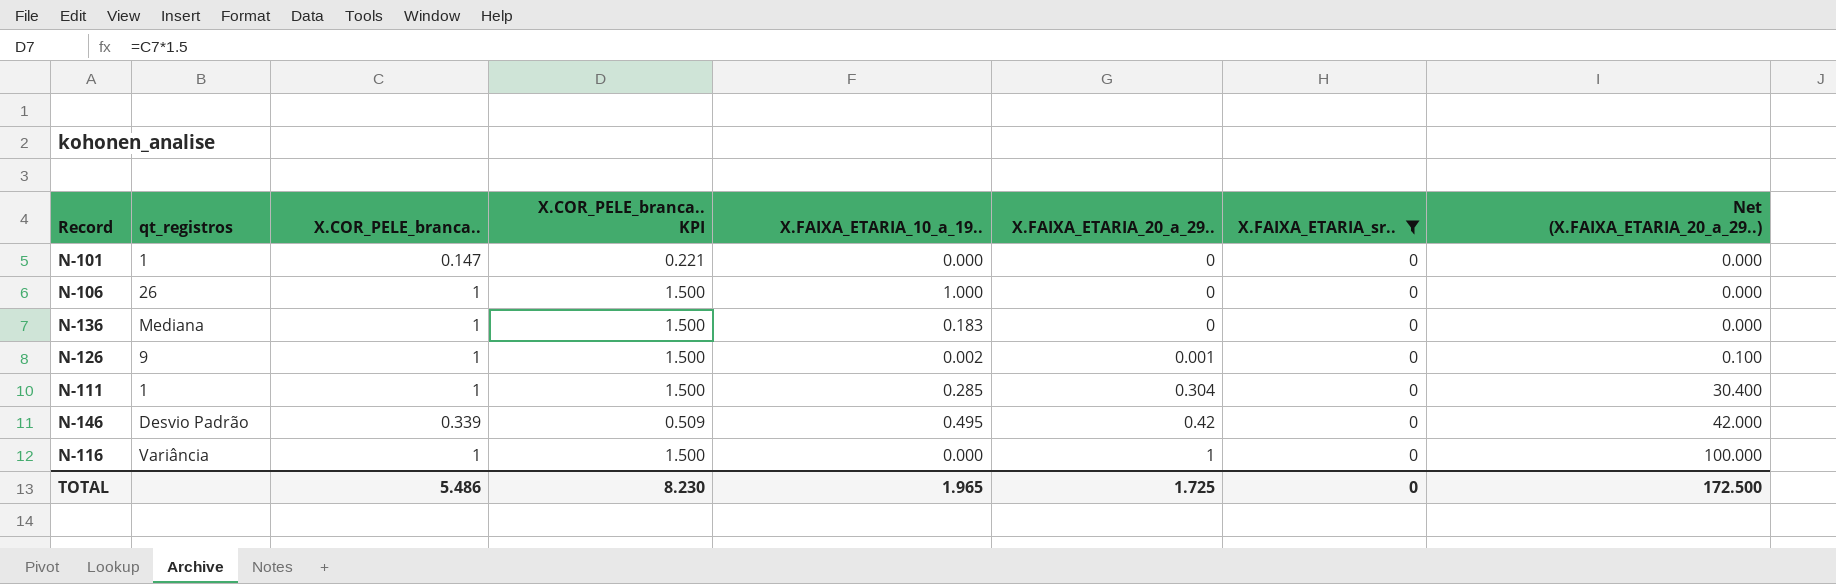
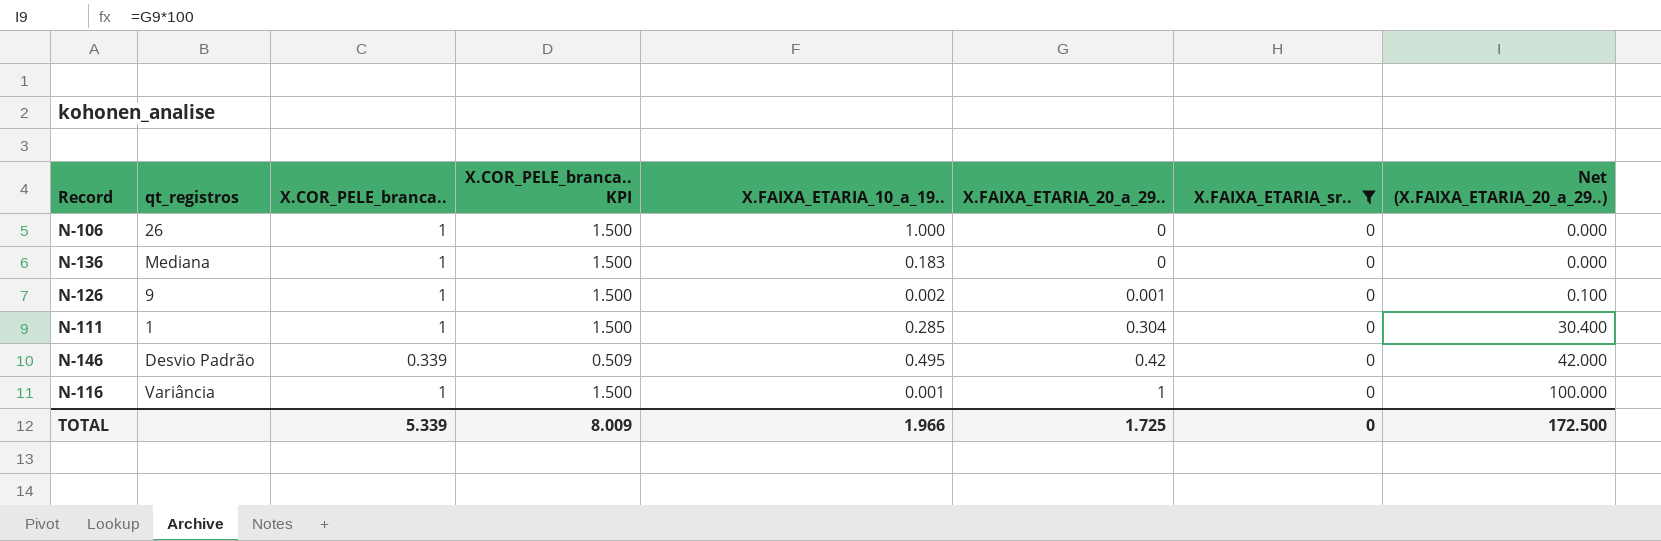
row N-101: 1 | 0.147 | 0.221 | 0.000 | 0 | 0 | 0.000 -> none
N-116 | X.FAIXA_ETARIA_10_a_19..: 0.000 -> 0.001
TOTAL | X.COR_PELE_branca..: 5.486 -> 5.339
TOTAL | X.COR_PELE_branca.. KPI: 8.230 -> 8.009
TOTAL | X.FAIXA_ETARIA_10_a_19..: 1.965 -> 1.966

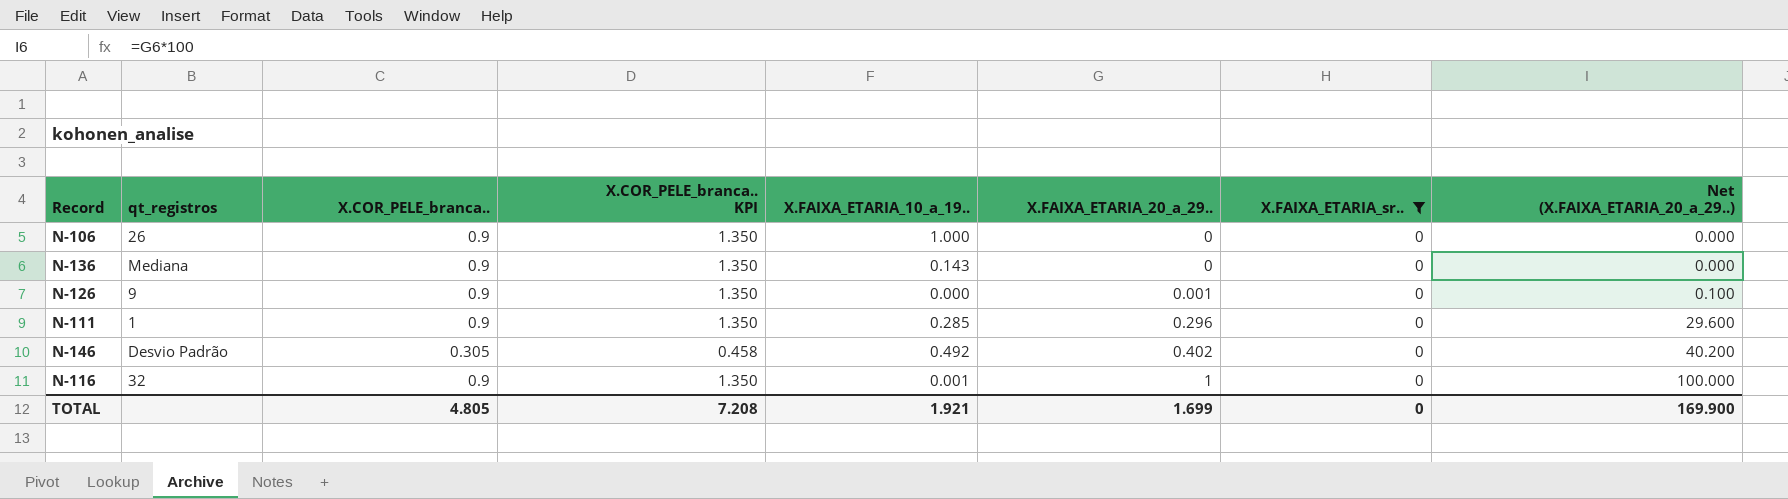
N-106 | X.COR_PELE_branca..: 1 -> 0.9
N-106 | X.COR_PELE_branca.. KPI: 1.500 -> 1.350
N-136 | X.COR_PELE_branca..: 1 -> 0.9
N-136 | X.COR_PELE_branca.. KPI: 1.500 -> 1.350
N-136 | X.FAIXA_ETARIA_10_a_19..: 0.183 -> 0.143
N-126 | X.COR_PELE_branca..: 1 -> 0.9
N-126 | X.COR_PELE_branca.. KPI: 1.500 -> 1.350
N-126 | X.FAIXA_ETARIA_10_a_19..: 0.002 -> 0.000
N-111 | X.COR_PELE_branca..: 1 -> 0.9
N-111 | X.COR_PELE_branca.. KPI: 1.500 -> 1.350
N-111 | X.FAIXA_ETARIA_20_a_29..: 0.304 -> 0.296
N-111 | Net (X.FAIXA_ETARIA_20_a_29..): 30.400 -> 29.600
N-146 | X.COR_PELE_branca..: 0.339 -> 0.305
N-146 | X.COR_PELE_branca.. KPI: 0.509 -> 0.458
N-146 | X.FAIXA_ETARIA_10_a_19..: 0.495 -> 0.492
N-146 | X.FAIXA_ETARIA_20_a_29..: 0.42 -> 0.402
N-146 | Net (X.FAIXA_ETARIA_20_a_29..): 42.000 -> 40.200
N-116 | qt_registros: Variância -> 32
N-116 | X.COR_PELE_branca..: 1 -> 0.9
N-116 | X.COR_PELE_branca.. KPI: 1.500 -> 1.350
TOTAL | X.COR_PELE_branca..: 5.339 -> 4.805
TOTAL | X.COR_PELE_branca.. KPI: 8.009 -> 7.208
TOTAL | X.FAIXA_ETARIA_10_a_19..: 1.966 -> 1.921
TOTAL | X.FAIXA_ETARIA_20_a_29..: 1.725 -> 1.699
TOTAL | Net (X.FAIXA_ETARIA_20_a_29..): 172.500 -> 169.900

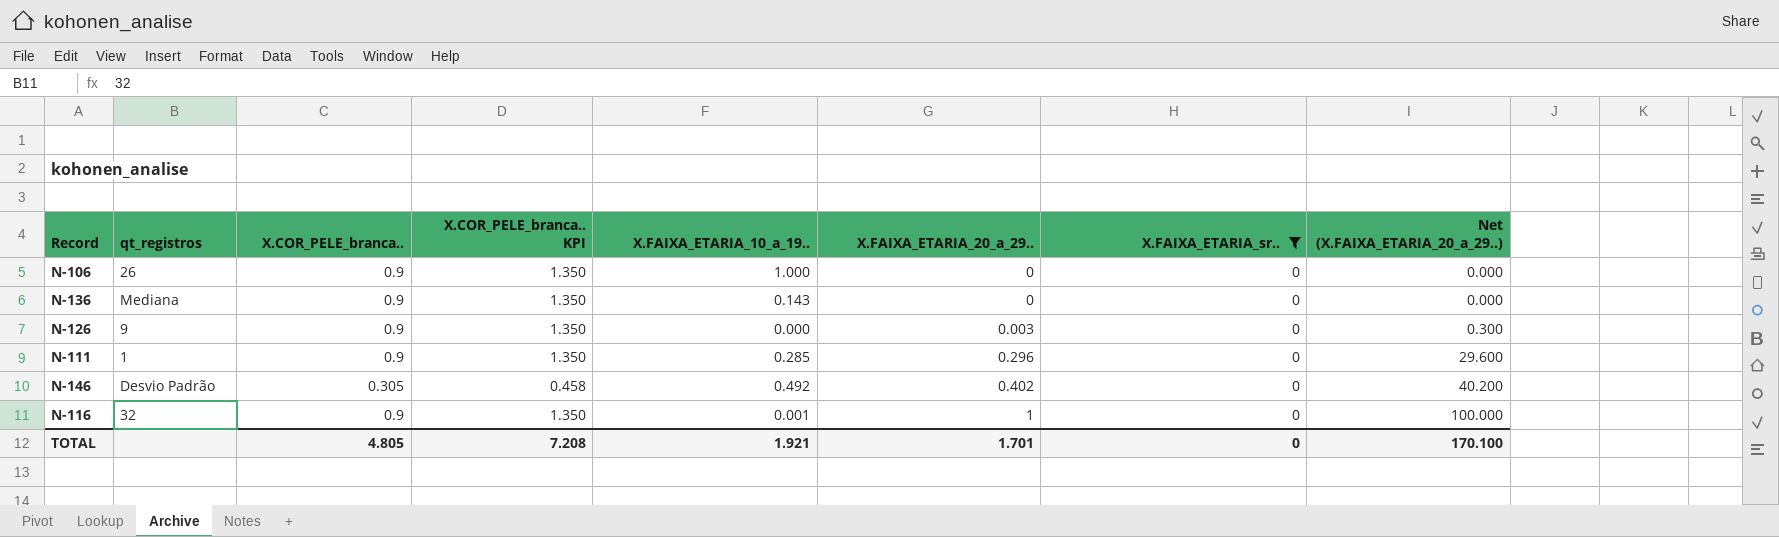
N-126 | X.FAIXA_ETARIA_20_a_29..: 0.001 -> 0.003
N-126 | Net (X.FAIXA_ETARIA_20_a_29..): 0.100 -> 0.300
TOTAL | X.FAIXA_ETARIA_20_a_29..: 1.699 -> 1.701
TOTAL | Net (X.FAIXA_ETARIA_20_a_29..): 169.900 -> 170.100

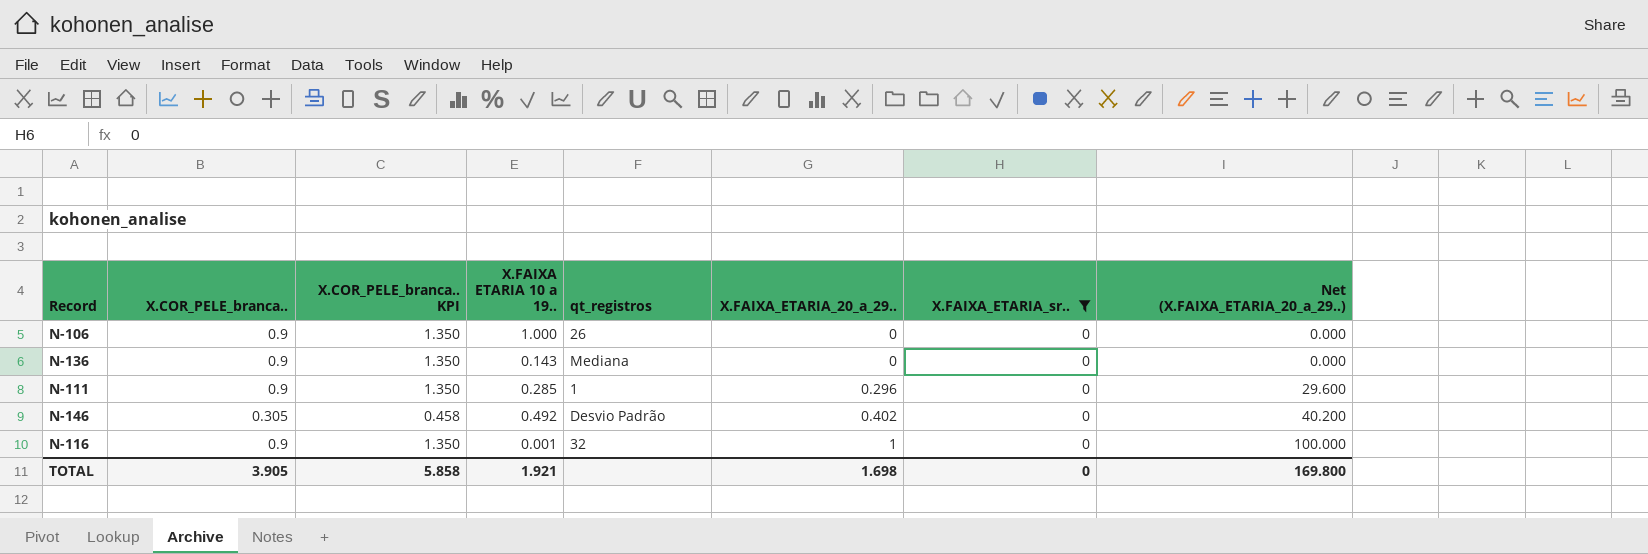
column name: X.FAIXA_ETARIA_10_a_19.. -> X.FAIXA ETARIA 10 a 19..
column qt_registros | position: 2 -> 5
row N-126: 9 | 0.9 | 1.350 | 0.000 | 0.003 | 0 | 0.300 -> none
TOTAL | X.COR_PELE_branca..: 4.805 -> 3.905
TOTAL | X.COR_PELE_branca.. KPI: 7.208 -> 5.858
TOTAL | X.FAIXA_ETARIA_20_a_29..: 1.701 -> 1.698
TOTAL | Net (X.FAIXA_ETARIA_20_a_29..): 170.100 -> 169.800

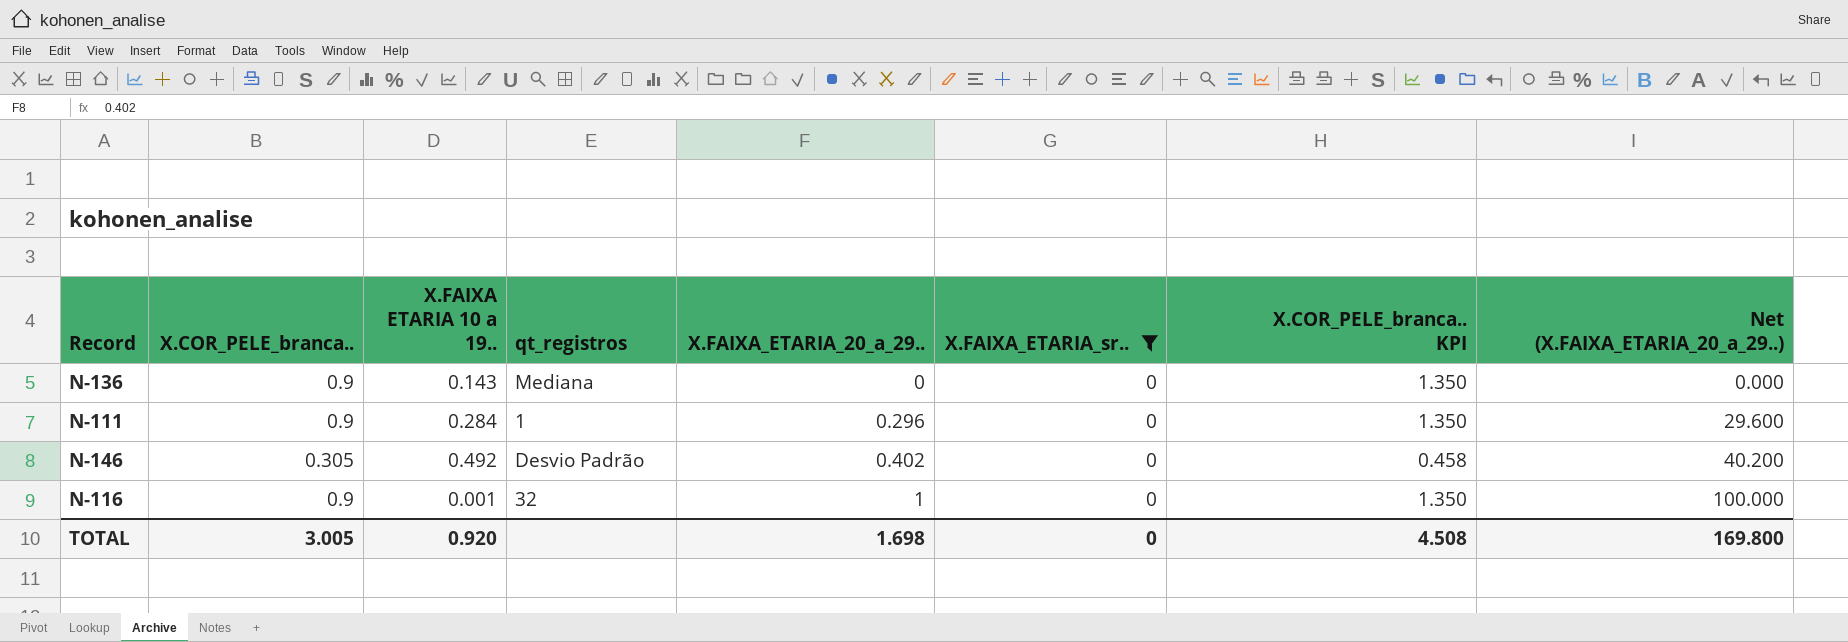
column X.COR_PELE_branca.. KPI | position: 3 -> 7
row N-106: 0.9 | 1.350 | 1.000 | 26 | 0 | 0 | 0.000 -> none
N-111 | X.FAIXA ETARIA 10 a 19..: 0.285 -> 0.284
TOTAL | X.COR_PELE_branca..: 3.905 -> 3.005
TOTAL | X.FAIXA ETARIA 10 a 19..: 1.921 -> 0.920
TOTAL | X.COR_PELE_branca.. KPI: 5.858 -> 4.508

